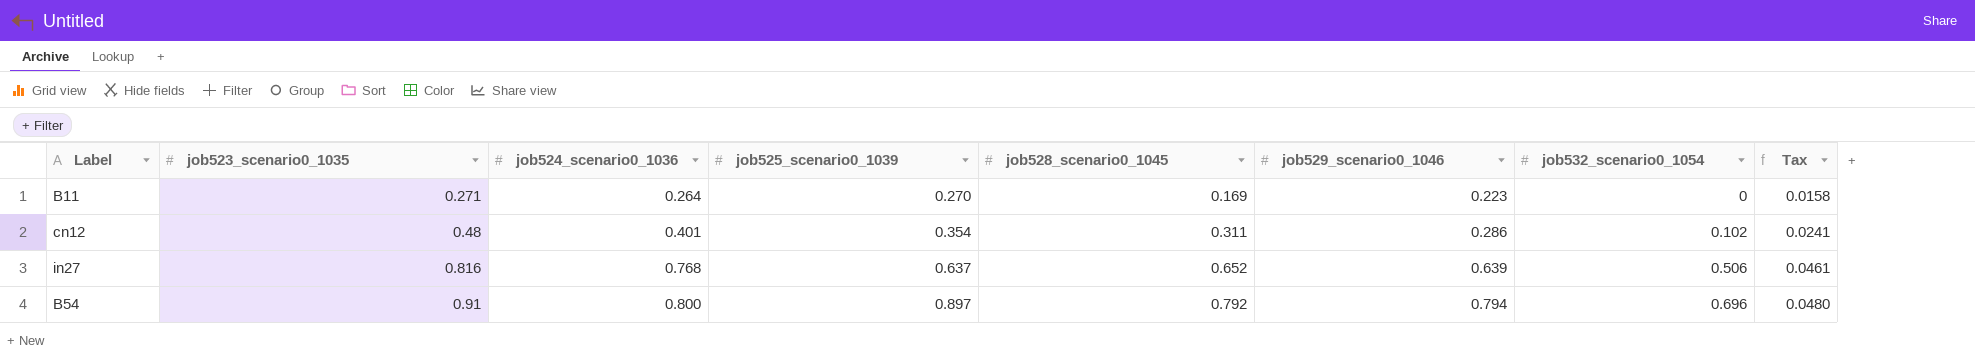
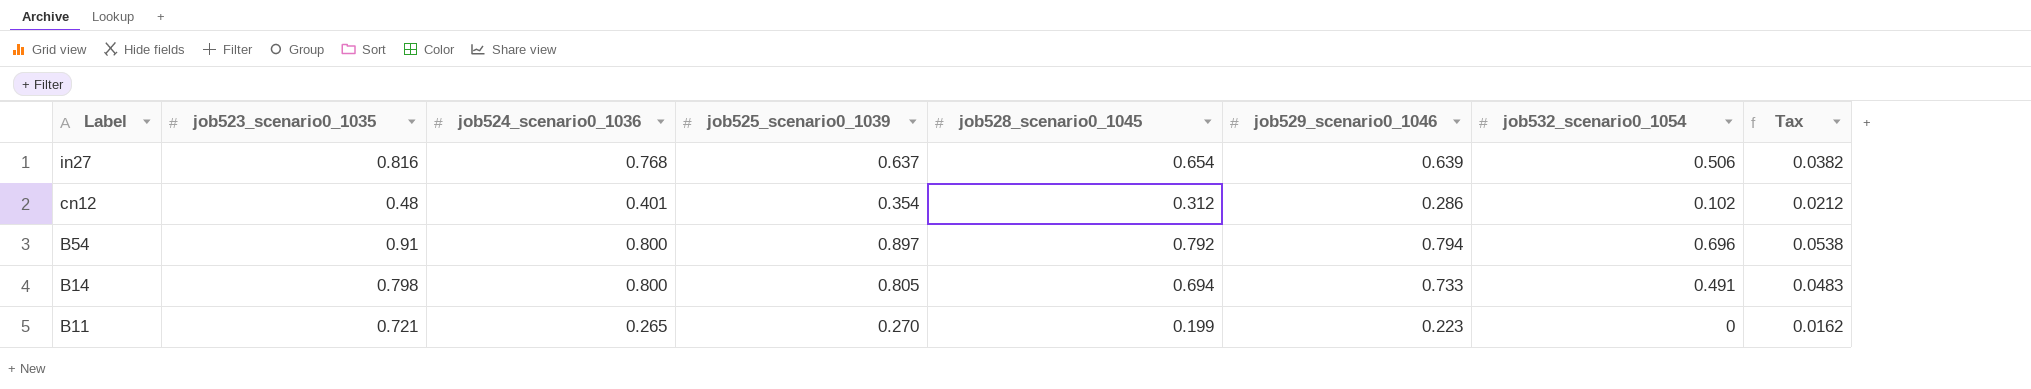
row order: job523_scenario0_1035 ascending -> Label descending
column Tax | formula: [job524_scenario0_1036] * 0.06 -> [job525_scenario0_1039] * 0.06
in27 | job528_scenario0_1045: 0.652 -> 0.654
cn12 | job528_scenario0_1045: 0.311 -> 0.312
row B14: none -> 0.798 | 0.800 | 0.805 | 0.694 | 0.733 | 0.491 | 0.0483
B11 | job523_scenario0_1035: 0.271 -> 0.721
B11 | job524_scenario0_1036: 0.264 -> 0.265
B11 | job528_scenario0_1045: 0.169 -> 0.199

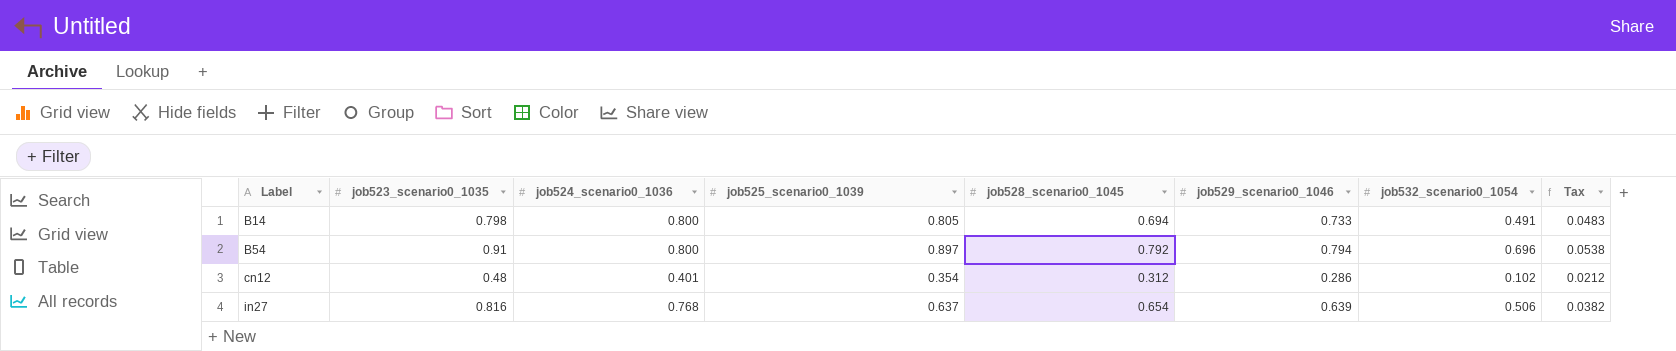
row order: Label descending -> Label ascending
row B11: 0.721 | 0.265 | 0.270 | 0.199 | 0.223 | 0 | 0.0162 -> none

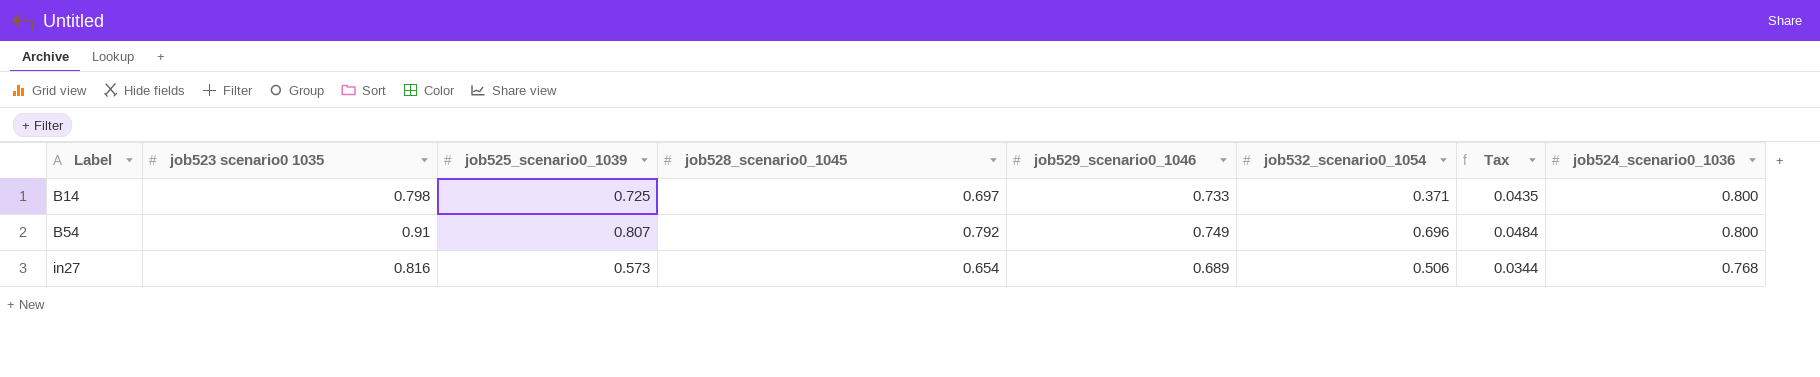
column name: job523_scenario0_1035 -> job523 scenario0 1035
column job524_scenario0_1036 | position: 3 -> 8
row cn12: 0.48 | 0.401 | 0.354 | 0.312 | 0.286 | 0.102 | 0.0212 -> none
B14 | job525_scenario0_1039: 0.805 -> 0.725
B14 | job528_scenario0_1045: 0.694 -> 0.697
B14 | job532_scenario0_1054: 0.491 -> 0.371
B14 | Tax: 0.0483 -> 0.0435
B54 | job525_scenario0_1039: 0.897 -> 0.807
B54 | job529_scenario0_1046: 0.794 -> 0.749
B54 | Tax: 0.0538 -> 0.0484
in27 | job525_scenario0_1039: 0.637 -> 0.573
in27 | job529_scenario0_1046: 0.639 -> 0.689
in27 | Tax: 0.0382 -> 0.0344

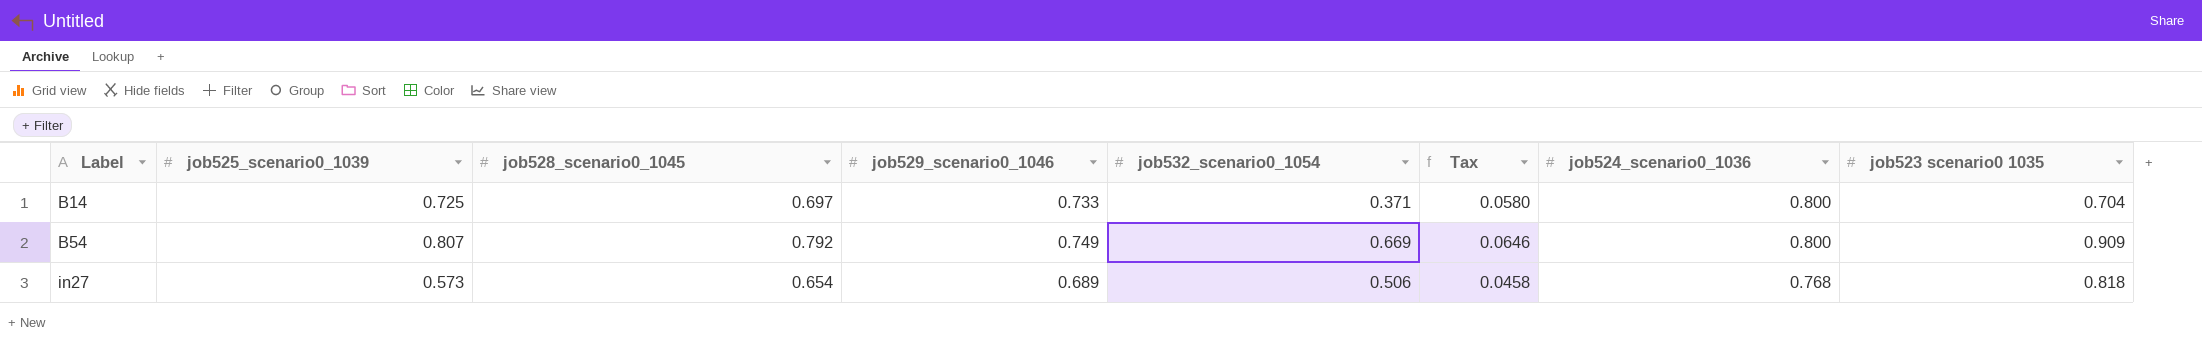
column Tax | formula: [job525_scenario0_1039] * 0.06 -> [job525_scenario0_1039] * 0.08
column job523 scenario0 1035 | position: 2 -> 8
B14 | job523 scenario0 1035: 0.798 -> 0.704
B54 | job532_scenario0_1054: 0.696 -> 0.669
B54 | job523 scenario0 1035: 0.91 -> 0.909
in27 | job523 scenario0 1035: 0.816 -> 0.818

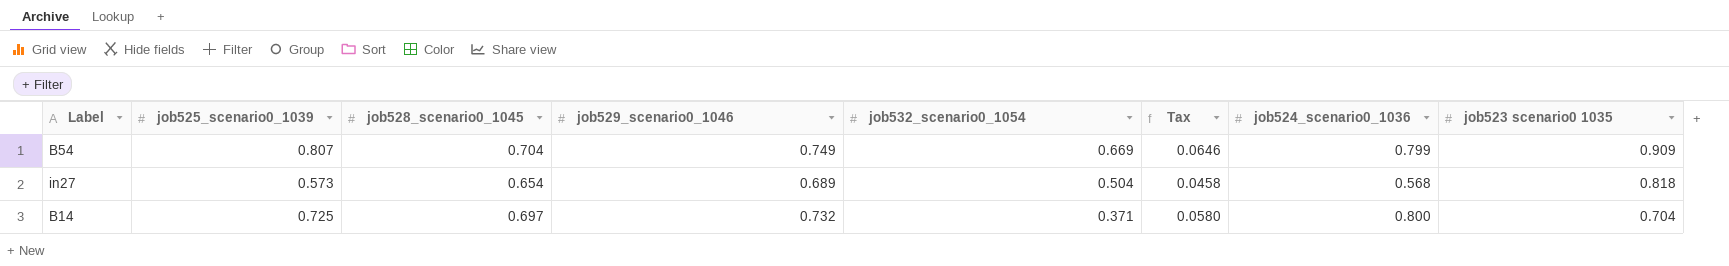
row order: Label ascending -> job532_scenario0_1054 descending
B54 | job528_scenario0_1045: 0.792 -> 0.704
B54 | job524_scenario0_1036: 0.800 -> 0.799
in27 | job532_scenario0_1054: 0.506 -> 0.504
in27 | job524_scenario0_1036: 0.768 -> 0.568
B14 | job529_scenario0_1046: 0.733 -> 0.732

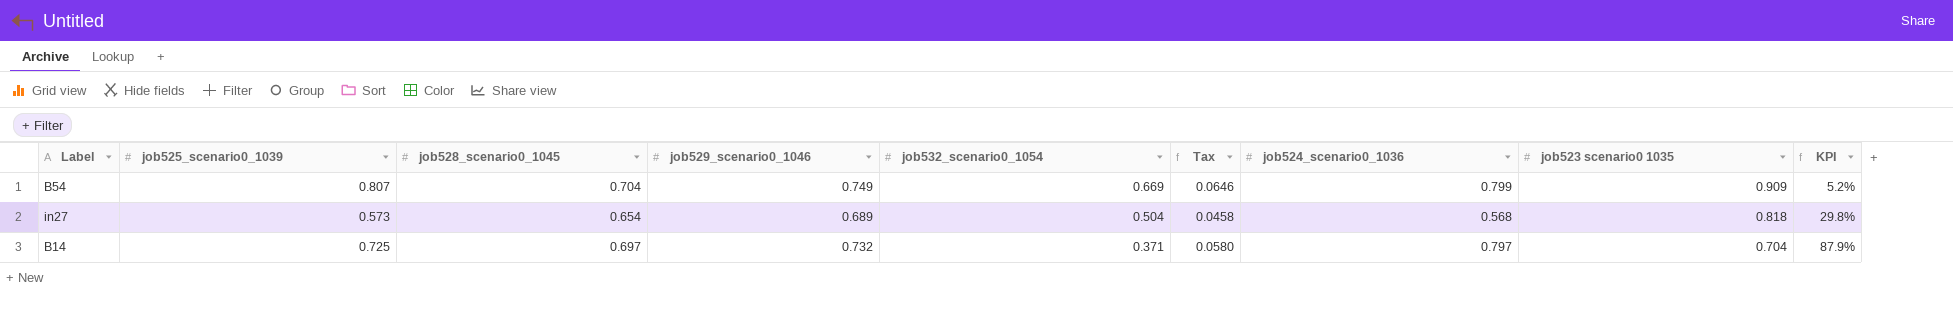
column KPI | formula: none -> ([job528_scenario0_1045] - [job532_scenario0_1054]) / [job532_scenario0_1054]
B14 | job524_scenario0_1036: 0.800 -> 0.797

